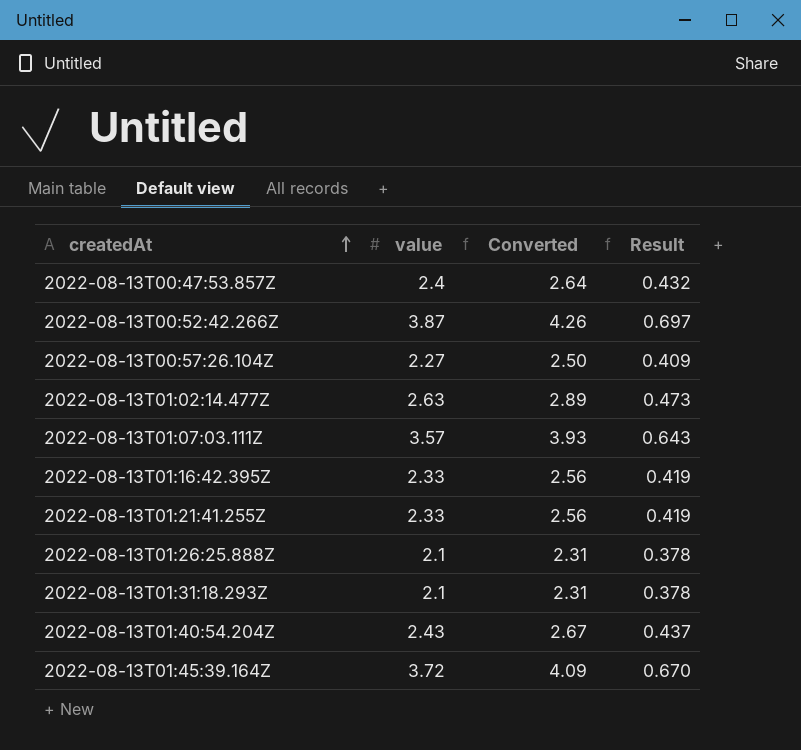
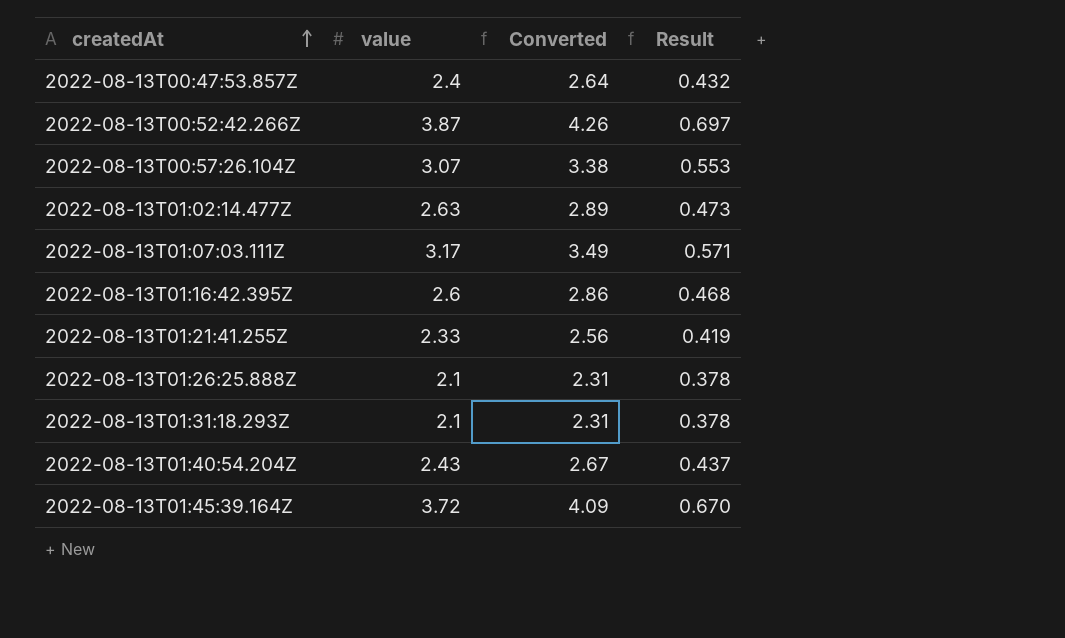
2022-08-13T00:57:26.104Z | value: 2.27 -> 3.07
2022-08-13T00:57:26.104Z | Converted: 2.50 -> 3.38
2022-08-13T00:57:26.104Z | Result: 0.409 -> 0.553
2022-08-13T01:07:03.111Z | value: 3.57 -> 3.17
2022-08-13T01:07:03.111Z | Converted: 3.93 -> 3.49
2022-08-13T01:07:03.111Z | Result: 0.643 -> 0.571
2022-08-13T01:16:42.395Z | value: 2.33 -> 2.6
2022-08-13T01:16:42.395Z | Converted: 2.56 -> 2.86
2022-08-13T01:16:42.395Z | Result: 0.419 -> 0.468

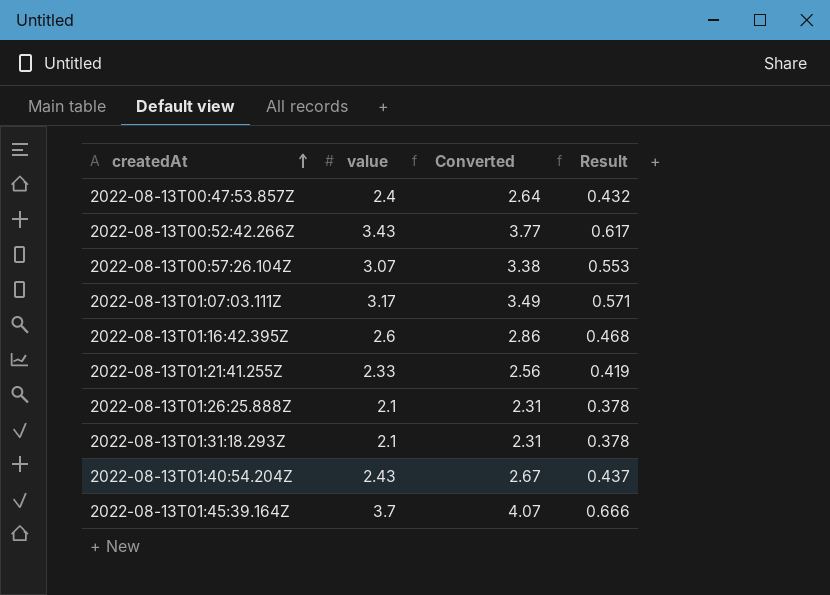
row 2022-08-13T01:02:14.477Z: 2.63 | 2.89 | 0.473 -> none
2022-08-13T00:52:42.266Z | value: 3.87 -> 3.43
2022-08-13T00:52:42.266Z | Converted: 4.26 -> 3.77
2022-08-13T00:52:42.266Z | Result: 0.697 -> 0.617
2022-08-13T01:45:39.164Z | value: 3.72 -> 3.7
2022-08-13T01:45:39.164Z | Converted: 4.09 -> 4.07
2022-08-13T01:45:39.164Z | Result: 0.670 -> 0.666

